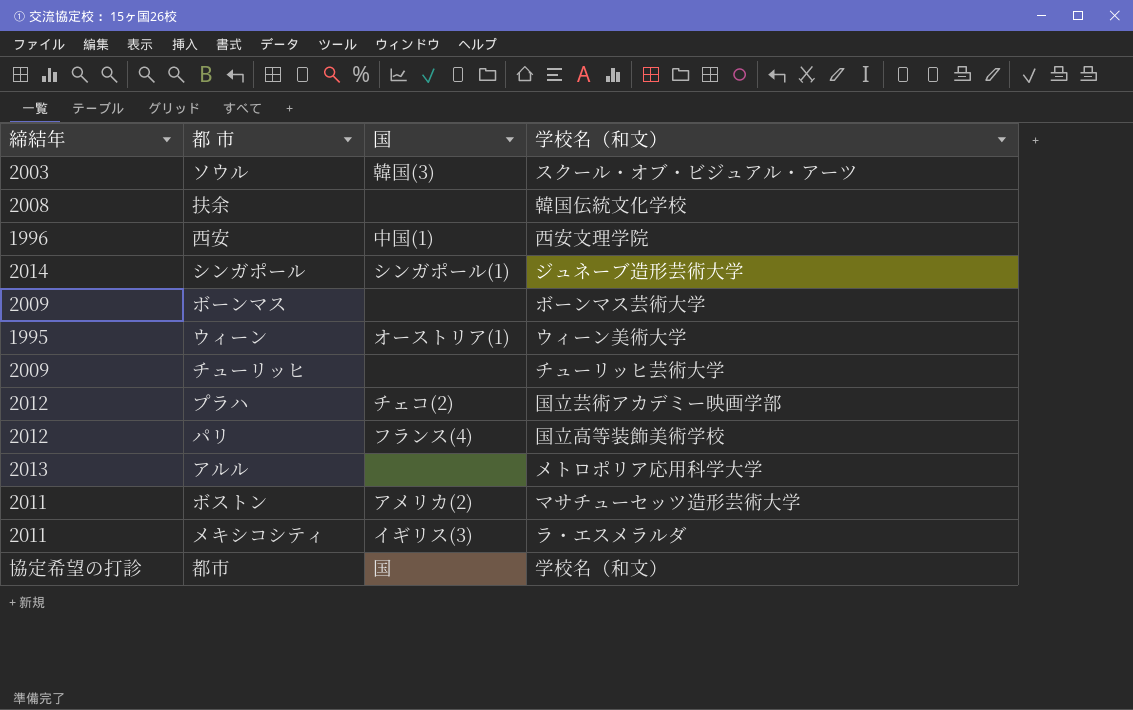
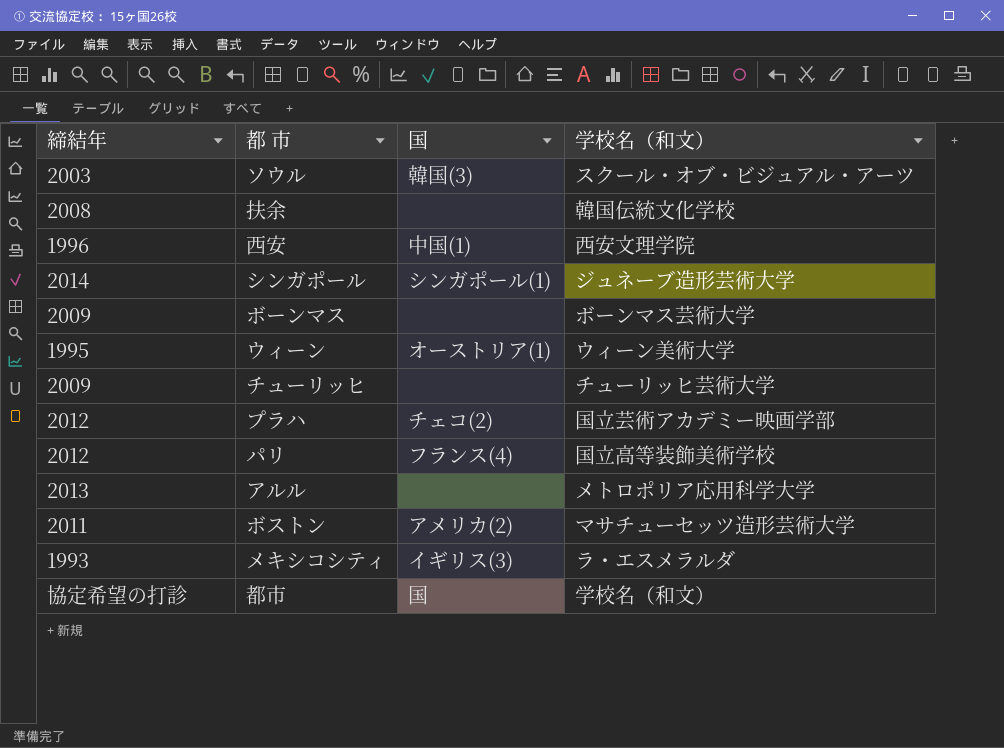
メキシコシティ | 締結年: 2011 -> 1993

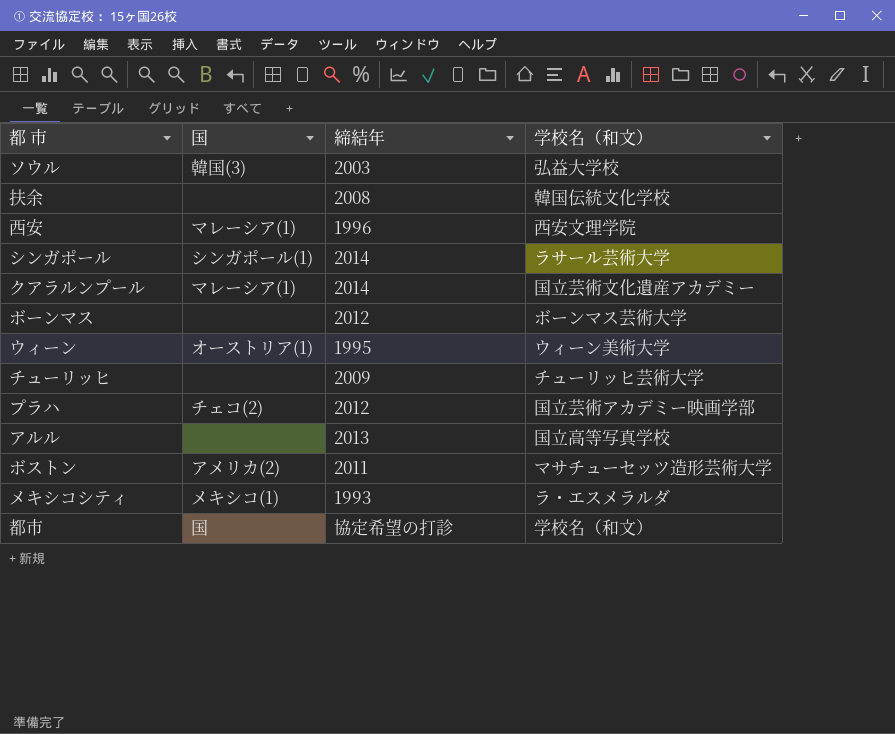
column 締結年 | position: 1 -> 3
row パリ: 2012 | フランス(4) | 国立高等装飾美術学校 -> none
ソウル | 学校名（和文）: スクール・オブ・ビジュアル・アーツ -> 弘益大学校
西安 | 国: 中国(1) -> マレーシア(1)
シンガポール | 学校名（和文）: ジュネーブ造形芸術大学 -> ラサール芸術大学
row クアラルンプール: none -> マレーシア(1) | 2014 | 国立芸術文化遺産アカデミー
ボーンマス | 締結年: 2009 -> 2012
アルル | 学校名（和文）: メトロポリア応用科学大学 -> 国立高等写真学校
メキシコシティ | 国: イギリス(3) -> メキシコ(1)

